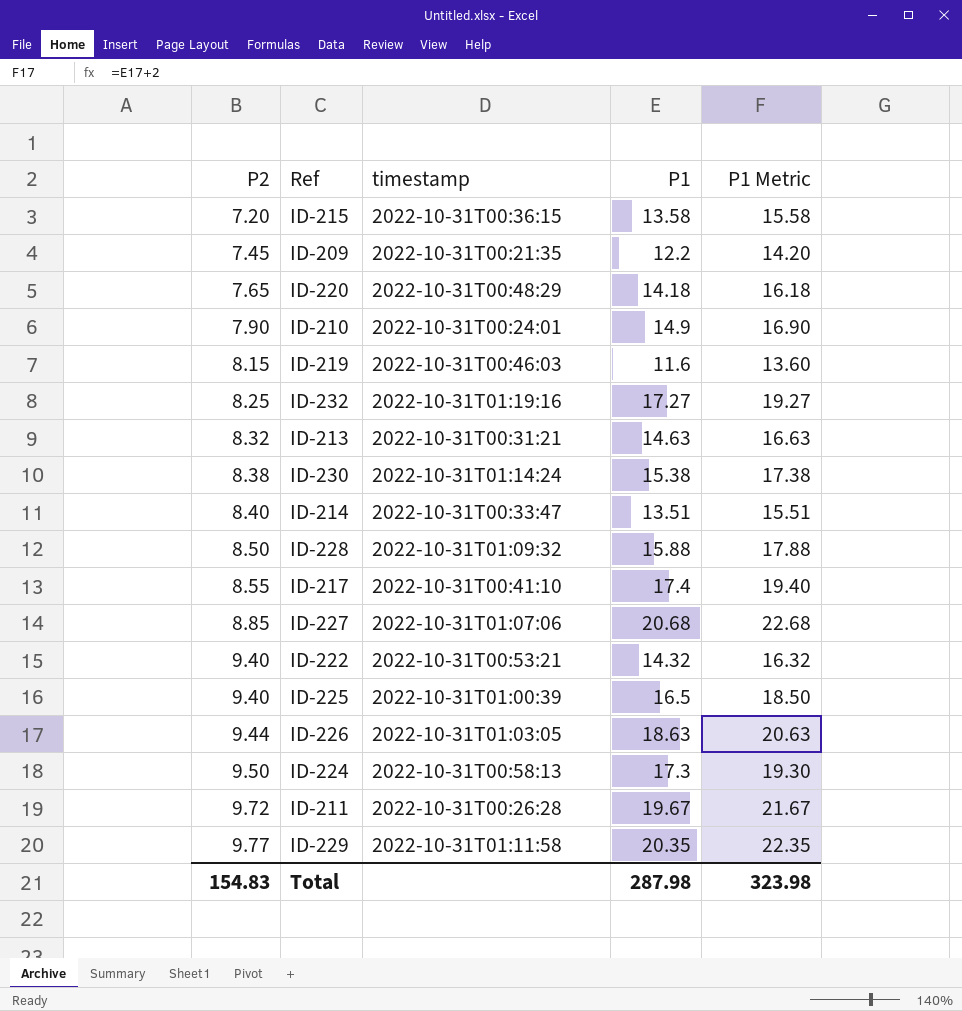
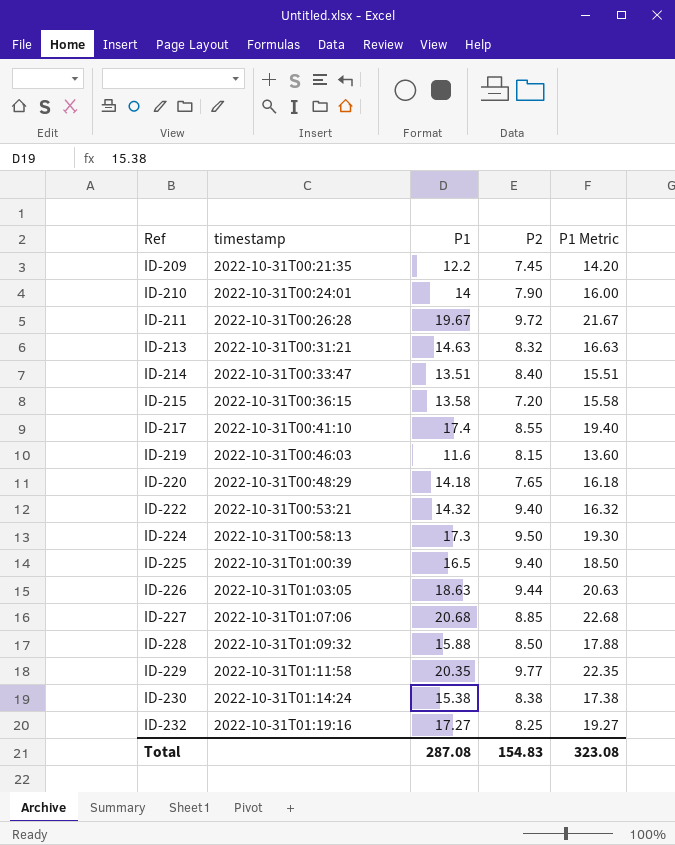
row order: P2 ascending -> Ref ascending
column P2 | position: 1 -> 4
ID-210 | P1: 14.9 -> 14
ID-210 | P1 Metric: 16.90 -> 16.00
Total | P1: 287.98 -> 287.08
Total | P1 Metric: 323.98 -> 323.08

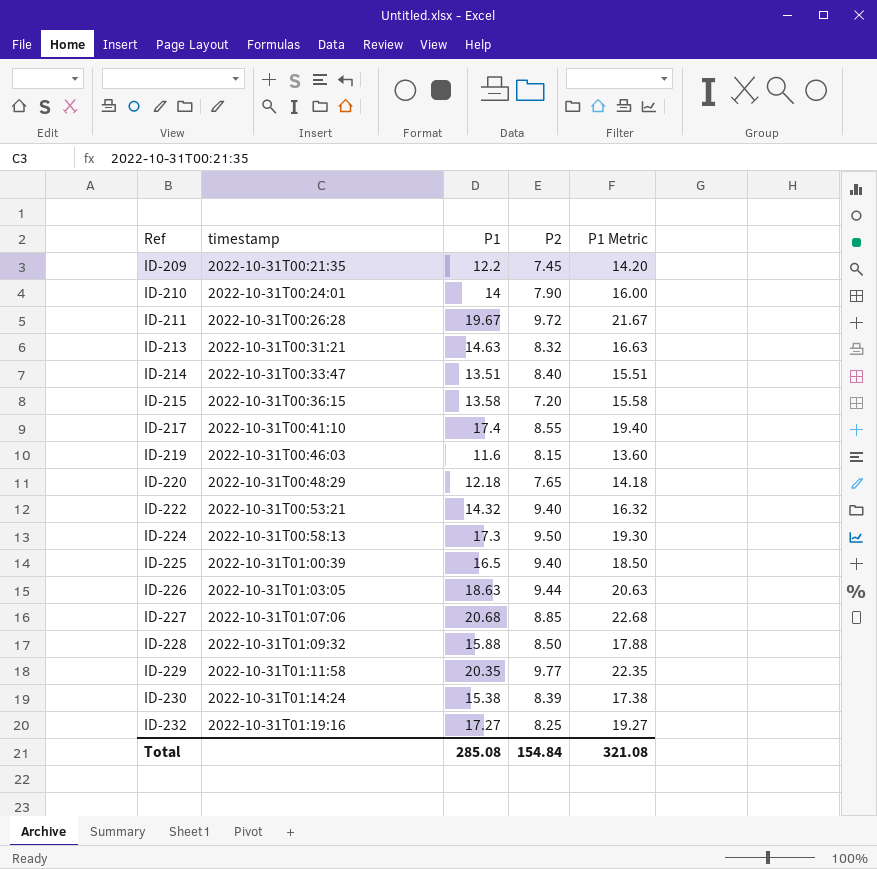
ID-220 | P1: 14.18 -> 12.18
ID-220 | P1 Metric: 16.18 -> 14.18
ID-230 | P2: 8.38 -> 8.39
Total | P1: 287.08 -> 285.08
Total | P2: 154.83 -> 154.84
Total | P1 Metric: 323.08 -> 321.08

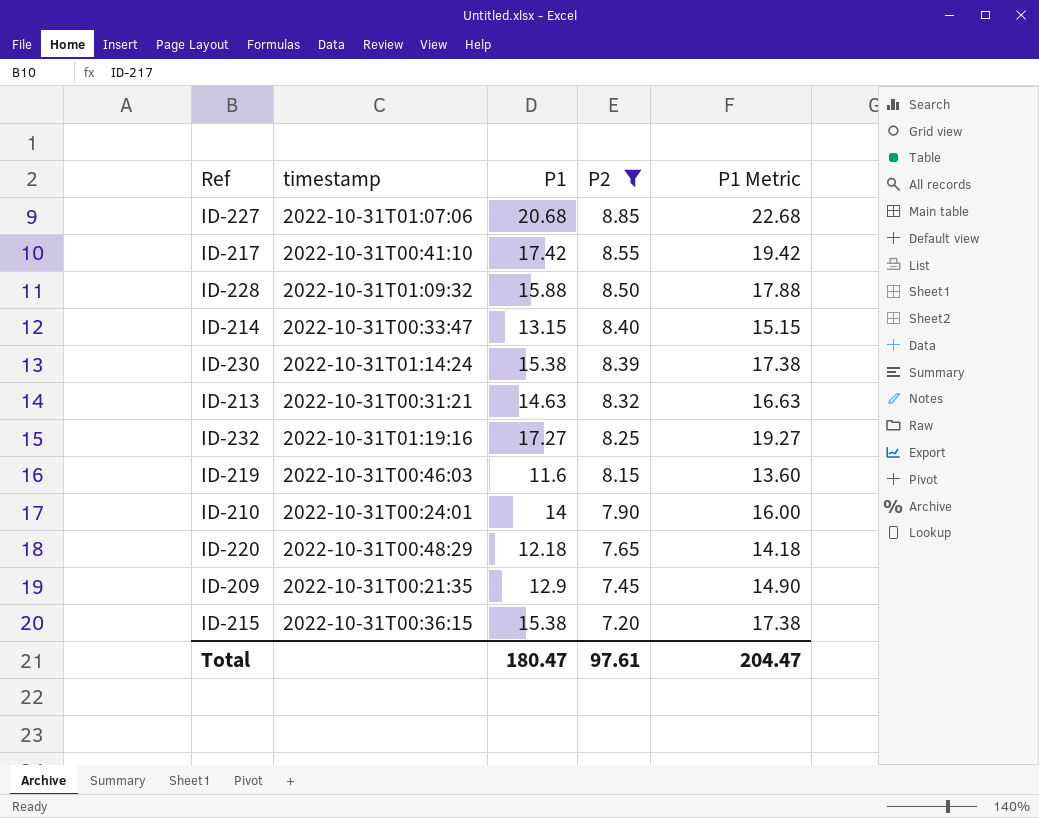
filter: none -> P2 <= 8.85
row order: Ref ascending -> P2 descending
ID-217 | P1: 17.4 -> 17.42
ID-217 | P1 Metric: 19.40 -> 19.42
ID-214 | P1: 13.51 -> 13.15
ID-214 | P1 Metric: 15.51 -> 15.15
ID-209 | P1: 12.2 -> 12.9
ID-209 | P1 Metric: 14.20 -> 14.90
ID-215 | P1: 13.58 -> 15.38
ID-215 | P1 Metric: 15.58 -> 17.38
Total | P1: 285.08 -> 180.47
Total | P2: 154.84 -> 97.61
Total | P1 Metric: 321.08 -> 204.47

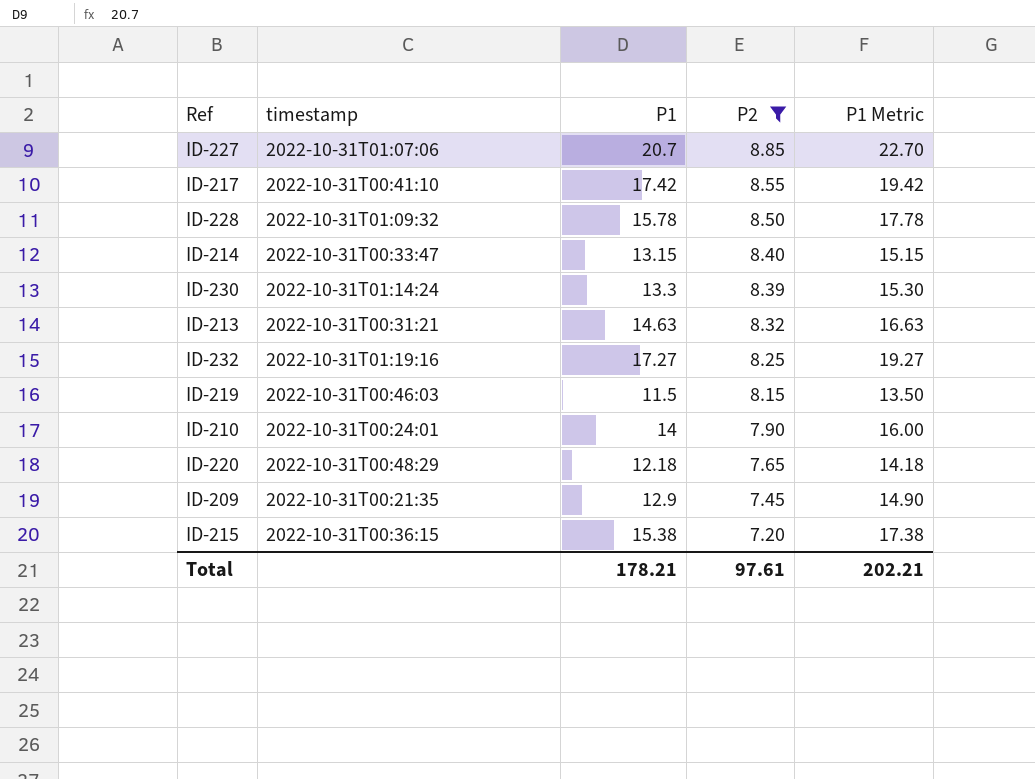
ID-227 | P1: 20.68 -> 20.7
ID-227 | P1 Metric: 22.68 -> 22.70
ID-228 | P1: 15.88 -> 15.78
ID-228 | P1 Metric: 17.88 -> 17.78
ID-230 | P1: 15.38 -> 13.3
ID-230 | P1 Metric: 17.38 -> 15.30
ID-219 | P1: 11.6 -> 11.5
ID-219 | P1 Metric: 13.60 -> 13.50
Total | P1: 180.47 -> 178.21
Total | P1 Metric: 204.47 -> 202.21

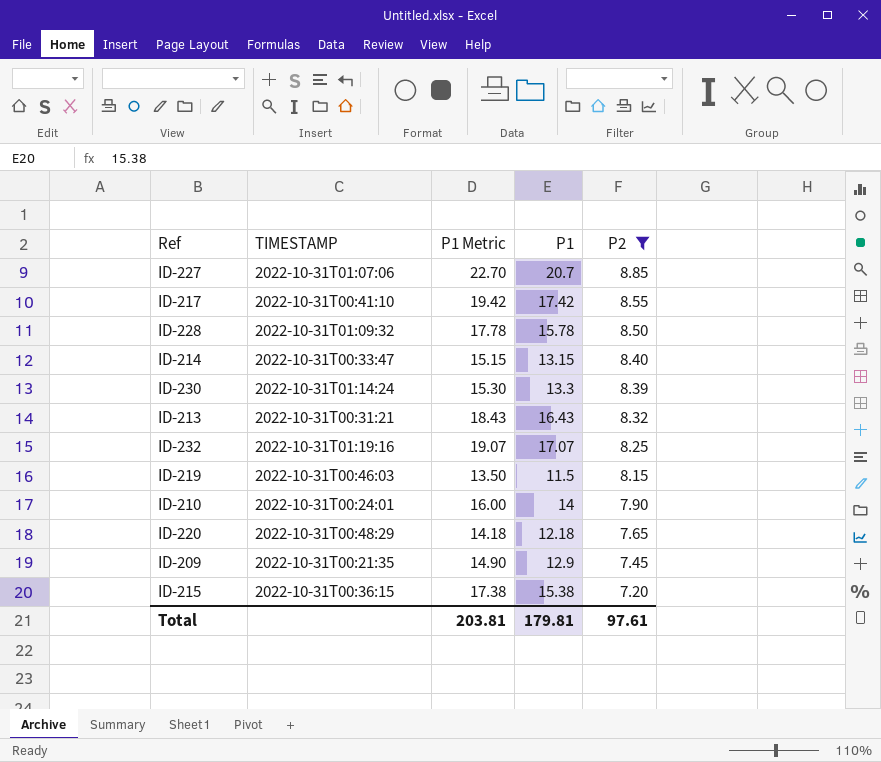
column name: timestamp -> TIMESTAMP
column P1 Metric | position: 5 -> 3
ID-213 | P1 Metric: 16.63 -> 18.43
ID-213 | P1: 14.63 -> 16.43
ID-232 | P1 Metric: 19.27 -> 19.07
ID-232 | P1: 17.27 -> 17.07
Total | P1 Metric: 202.21 -> 203.81
Total | P1: 178.21 -> 179.81

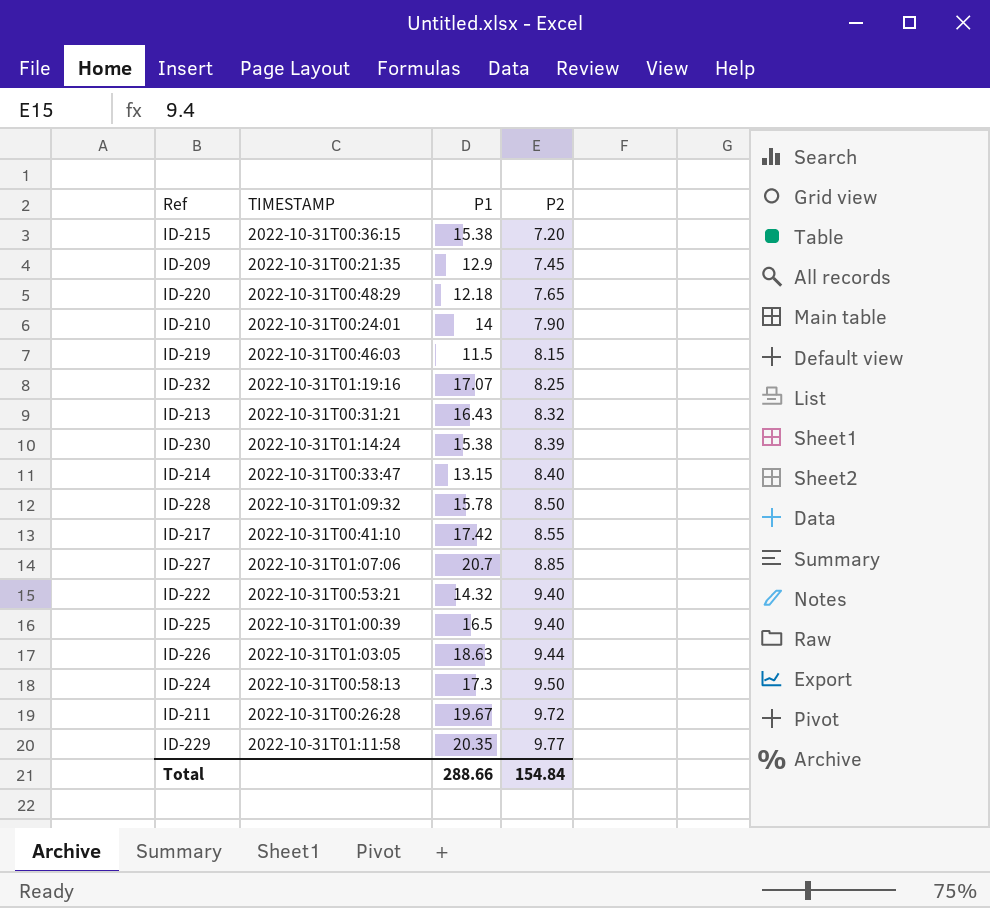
filter: P2 <= 8.85 -> none
row order: P2 descending -> P2 ascending
column P1 Metric | formula: [P1] + 2 -> none
ID-230 | P1: 13.3 -> 15.38
Total | P1: 179.81 -> 288.66
Total | P2: 97.61 -> 154.84

